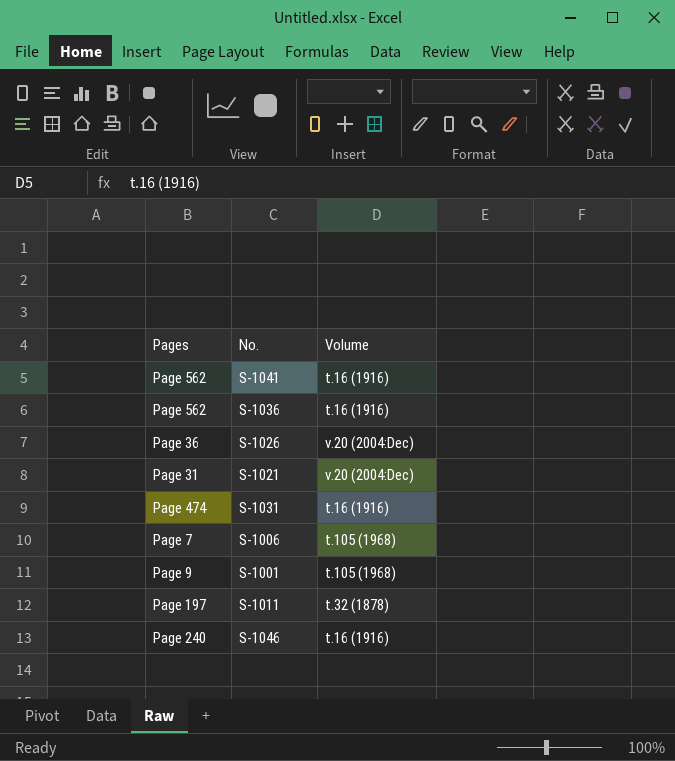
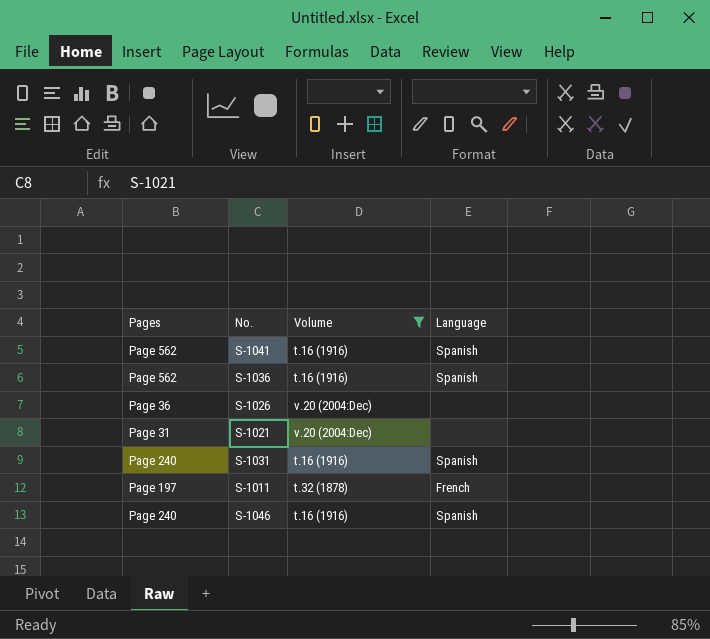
filter: none -> Volume != t.105 (1968)
column Language | position: none -> 4
S-1031 | Pages: Page 474 -> Page 240

